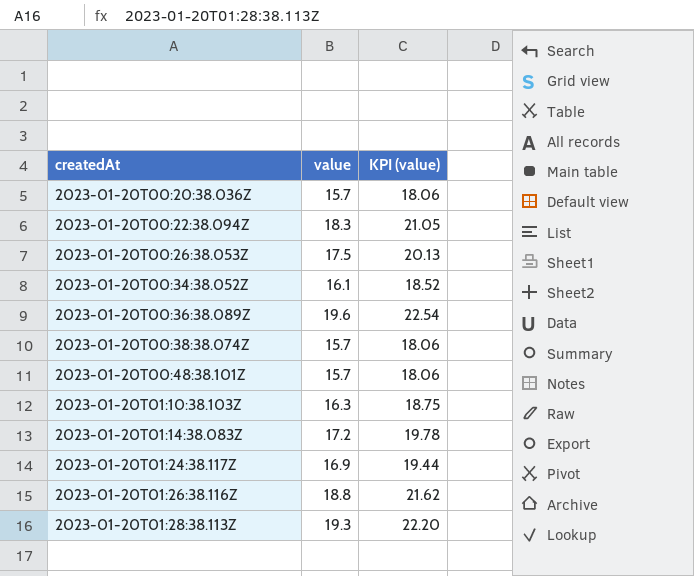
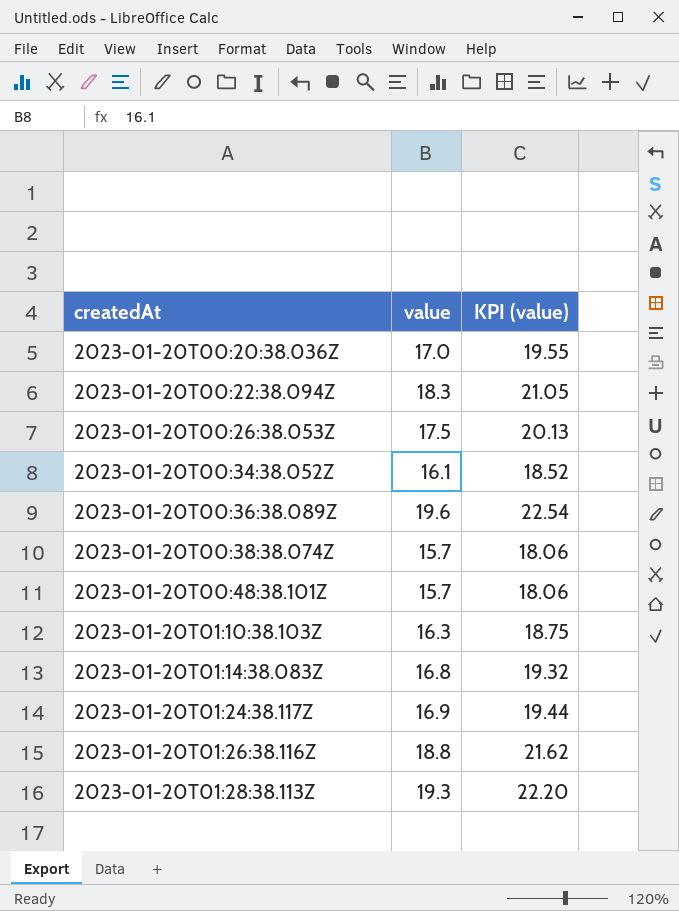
2023-01-20T00:20:38.036Z | value: 15.7 -> 17.0
2023-01-20T00:20:38.036Z | KPI (value): 18.06 -> 19.55
2023-01-20T01:14:38.083Z | value: 17.2 -> 16.8
2023-01-20T01:14:38.083Z | KPI (value): 19.78 -> 19.32

